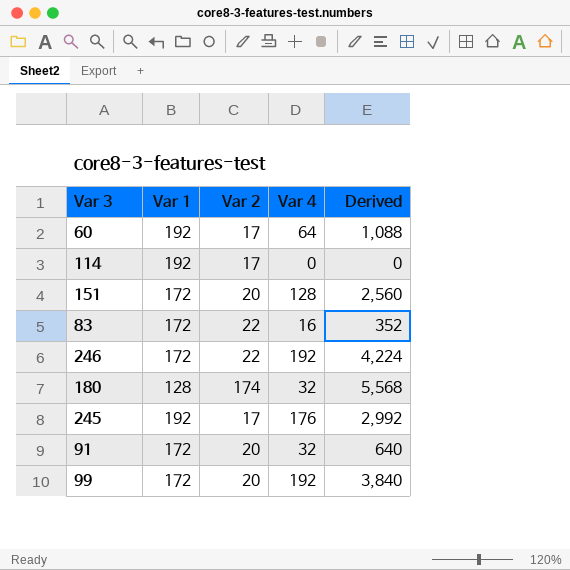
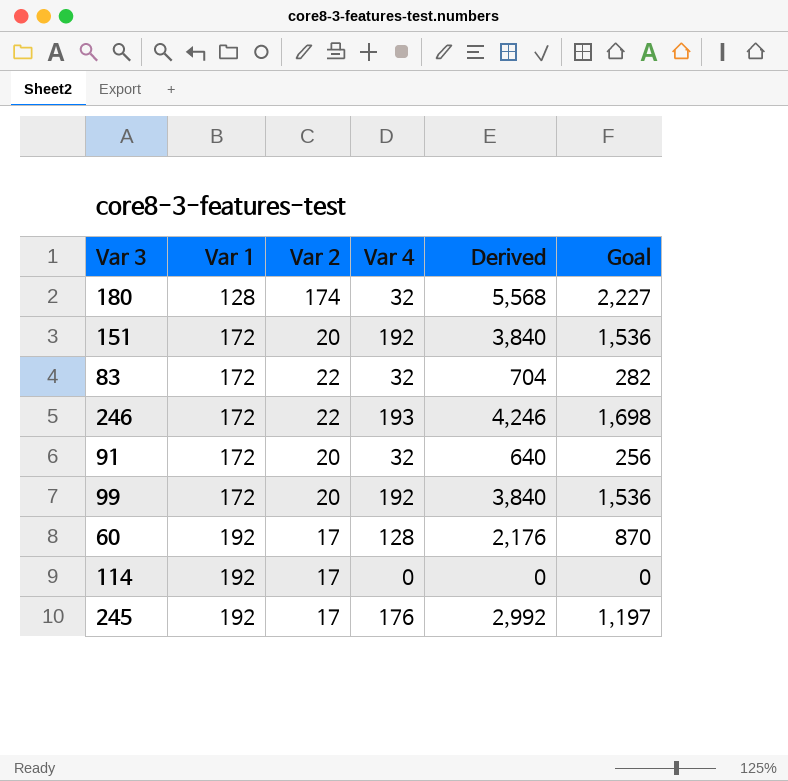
row order: none -> Var 1 ascending
column Goal | formula: none -> [Derived] * 0.4
151 | Var 4: 128 -> 192
151 | Derived: 2,560 -> 3,840
83 | Var 4: 16 -> 32
83 | Derived: 352 -> 704
246 | Var 4: 192 -> 193
246 | Derived: 4,224 -> 4,246
60 | Var 4: 64 -> 128
60 | Derived: 1,088 -> 2,176

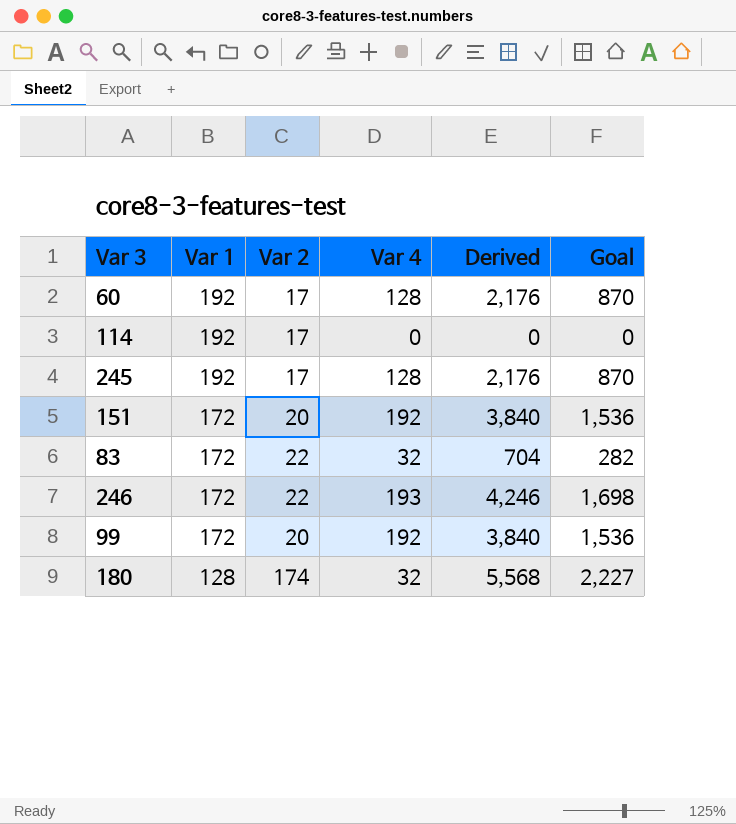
row order: Var 1 ascending -> Var 1 descending
row 91: 172 | 20 | 32 | 640 | 256 -> none
245 | Var 4: 176 -> 128
245 | Derived: 2,992 -> 2,176
245 | Goal: 1,197 -> 870

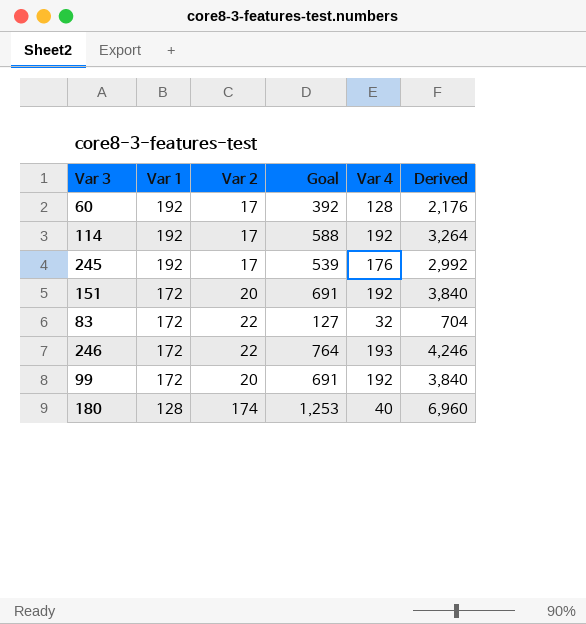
column Goal | formula: [Derived] * 0.4 -> [Derived] * 0.18
column Goal | position: 6 -> 4
114 | Var 4: 0 -> 192
114 | Derived: 0 -> 3,264
245 | Var 4: 128 -> 176
245 | Derived: 2,176 -> 2,992
180 | Var 4: 32 -> 40
180 | Derived: 5,568 -> 6,960

